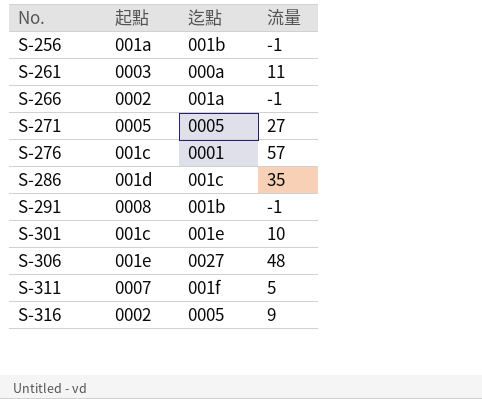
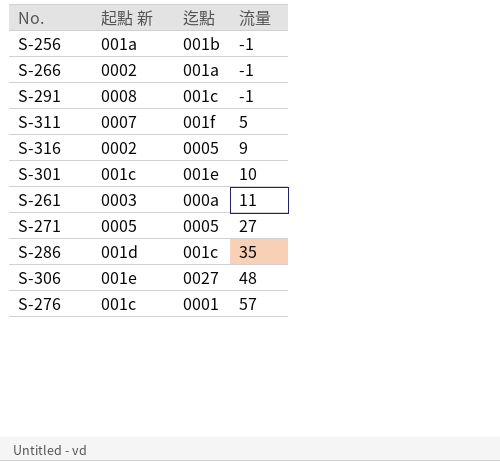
row order: No. ascending -> 流量 ascending
column name: 起點 -> 起點 新
S-291 | 迄點: 001b -> 001c

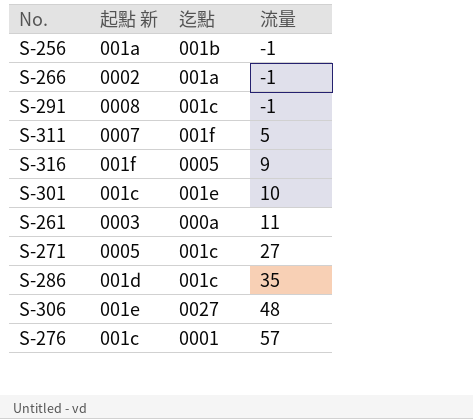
S-316 | 起點 新: 0002 -> 001f
S-271 | 迄點: 0005 -> 001c

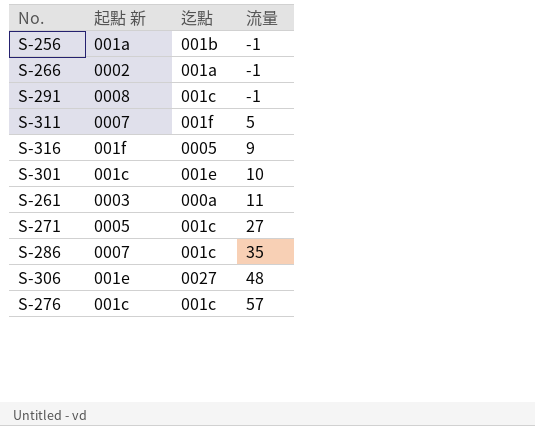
S-286 | 起點 新: 001d -> 0007
S-276 | 迄點: 0001 -> 001c

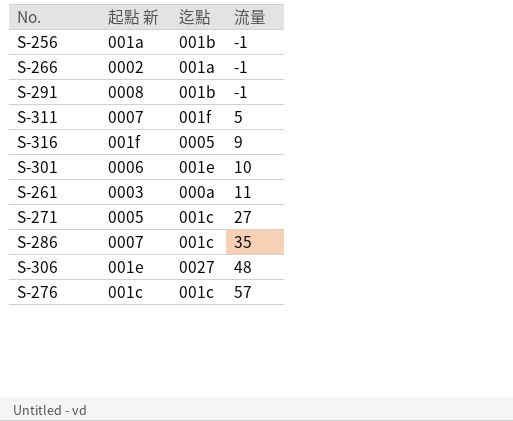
S-291 | 迄點: 001c -> 001b
S-301 | 起點 新: 001c -> 0006

